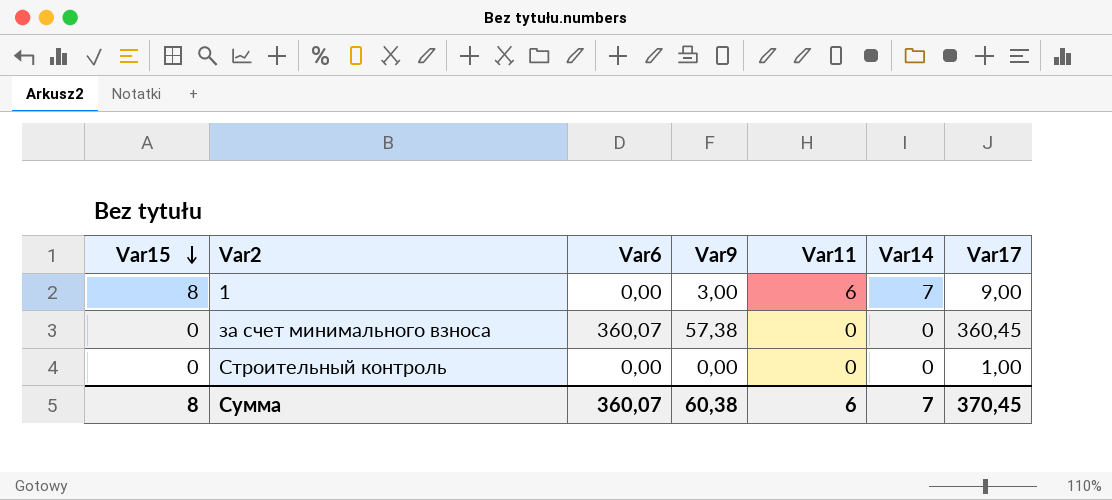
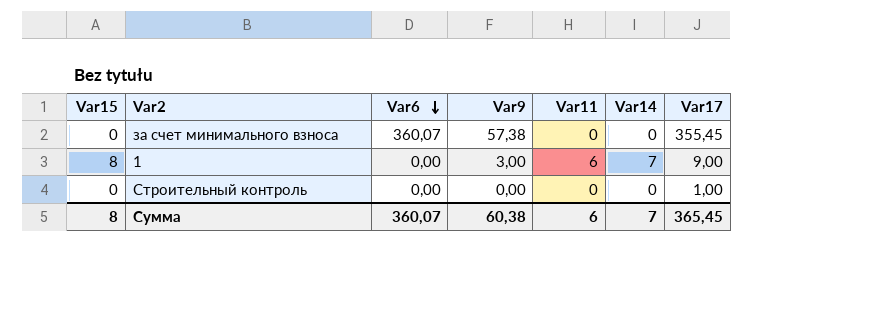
row order: Var15 descending -> Var6 descending
за счет минимального взноса | Var17: 360,45 -> 355,45
Сумма | Var17: 370,45 -> 365,45

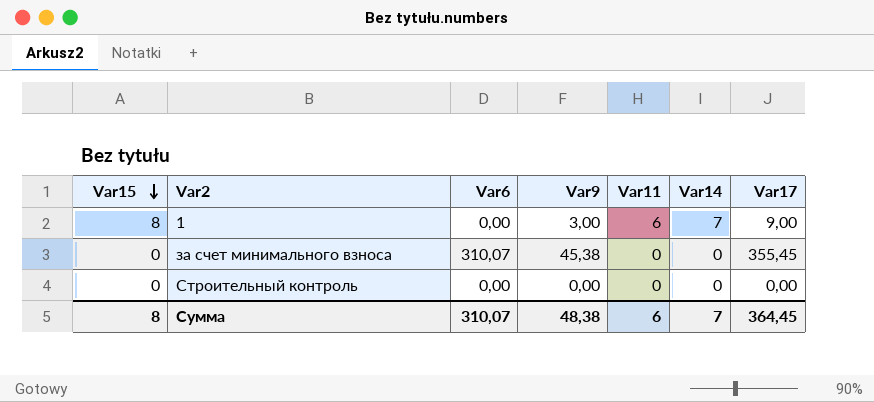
row order: Var6 descending -> Var15 descending
за счет минимального взноса | Var6: 360,07 -> 310,07
за счет минимального взноса | Var9: 57,38 -> 45,38
Строительный контроль | Var17: 1,00 -> 0,00
Сумма | Var6: 360,07 -> 310,07
Сумма | Var9: 60,38 -> 48,38
Сумма | Var17: 365,45 -> 364,45

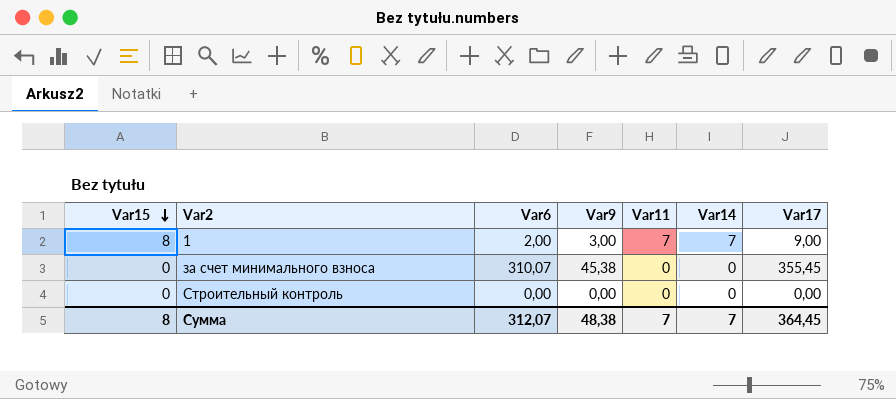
1 | Var6: 0,00 -> 2,00
1 | Var11: 6 -> 7
Сумма | Var6: 310,07 -> 312,07
Сумма | Var11: 6 -> 7

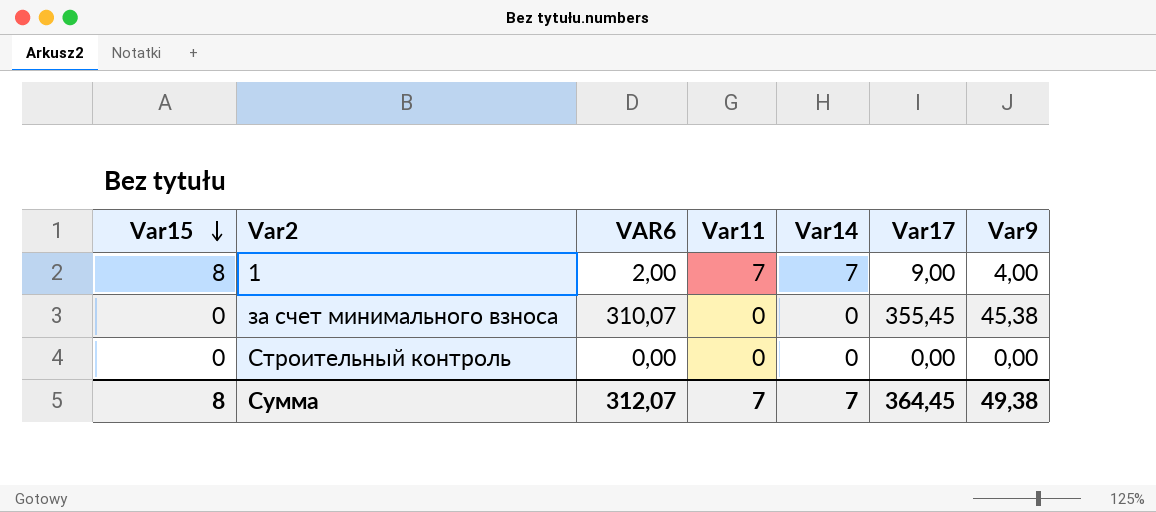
column name: Var6 -> VAR6
column Var9 | position: 4 -> 7
1 | Var9: 3,00 -> 4,00
Сумма | Var9: 48,38 -> 49,38

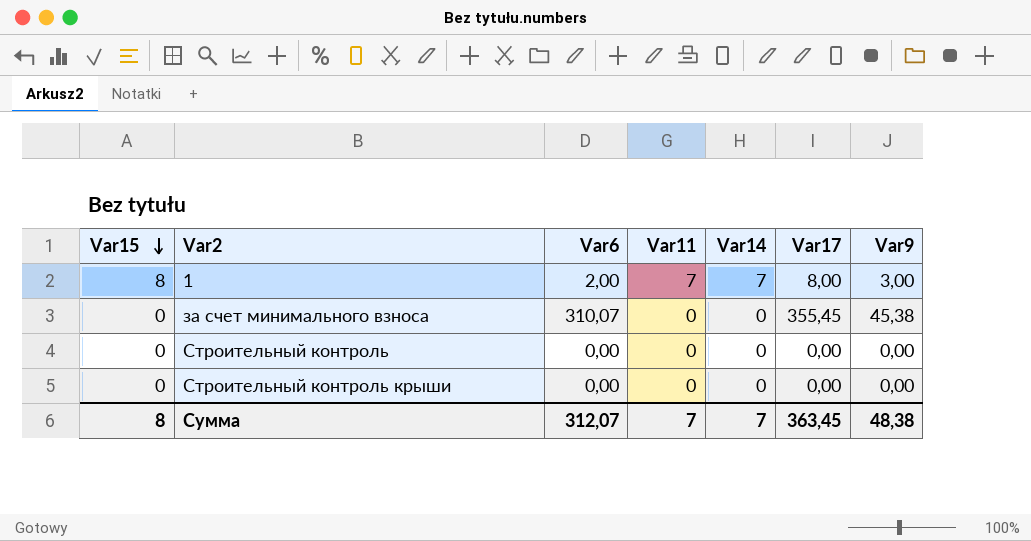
column name: VAR6 -> Var6
1 | Var17: 9,00 -> 8,00
1 | Var9: 4,00 -> 3,00
row Строительный контроль крыши: none -> 0 | 0,00 | 0 | 0 | 0,00 | 0,00
Сумма | Var17: 364,45 -> 363,45
Сумма | Var9: 49,38 -> 48,38

